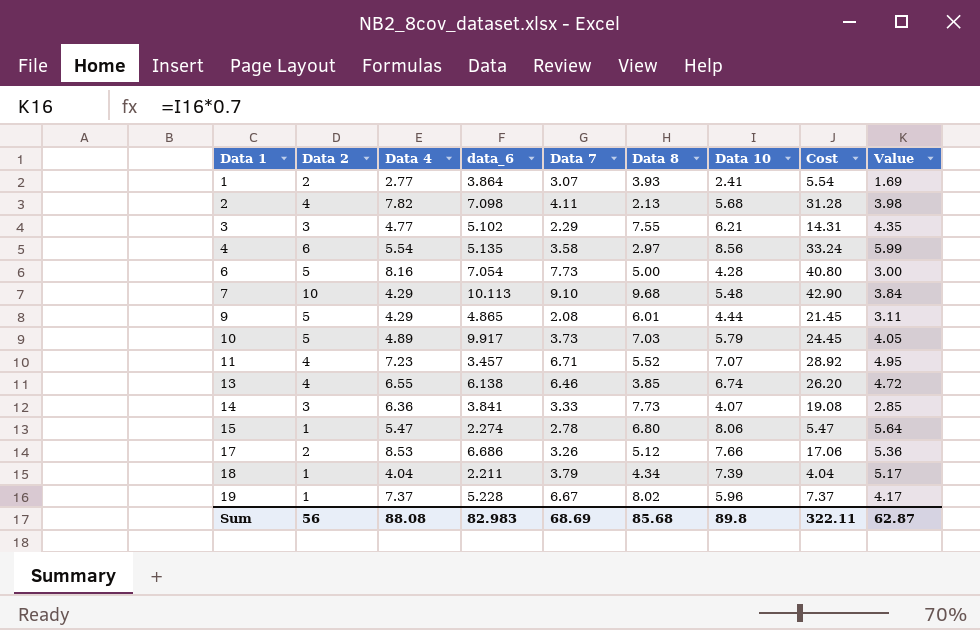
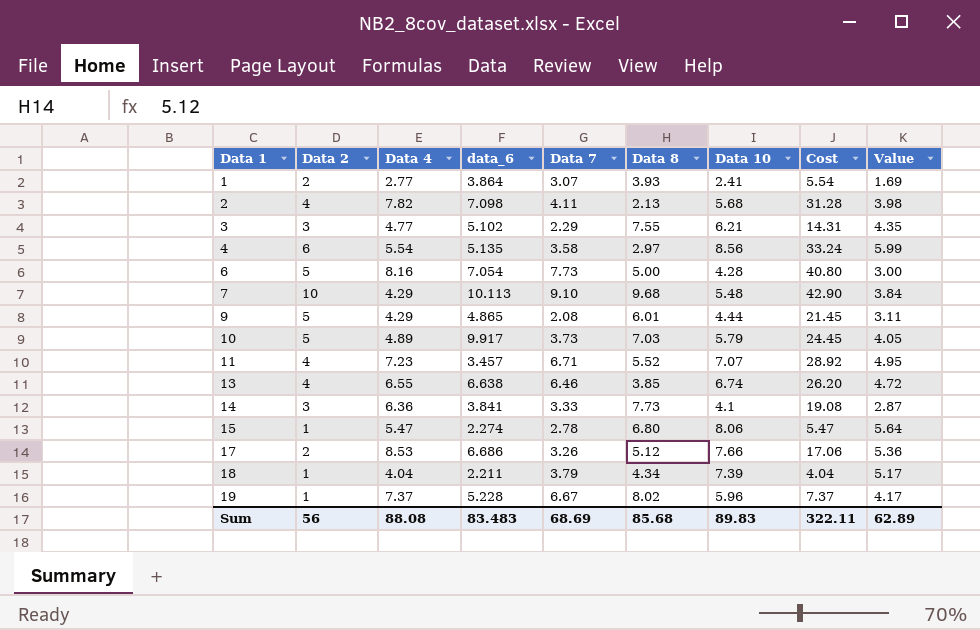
13 | data_6: 6.138 -> 6.638
14 | Data 10: 4.07 -> 4.1
14 | Value: 2.85 -> 2.87
Sum | data_6: 82.983 -> 83.483
Sum | Data 10: 89.8 -> 89.83
Sum | Value: 62.87 -> 62.89

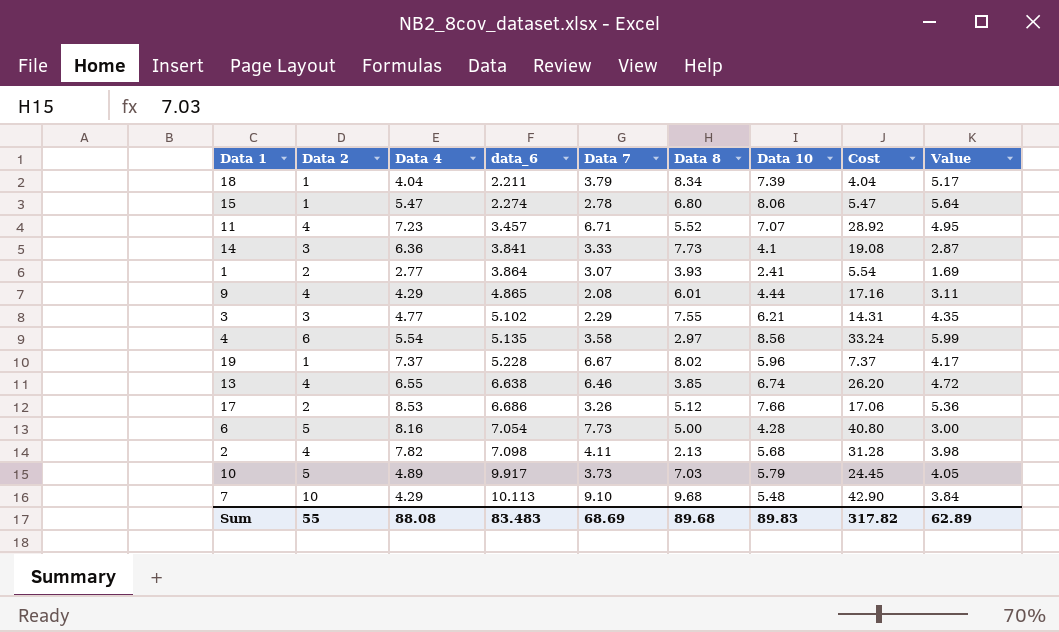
row order: Data 1 ascending -> data_6 ascending
18 | Data 8: 4.34 -> 8.34
9 | Data 2: 5 -> 4
9 | Cost: 21.45 -> 17.16
Sum | Data 2: 56 -> 55
Sum | Data 8: 85.68 -> 89.68
Sum | Cost: 322.11 -> 317.82

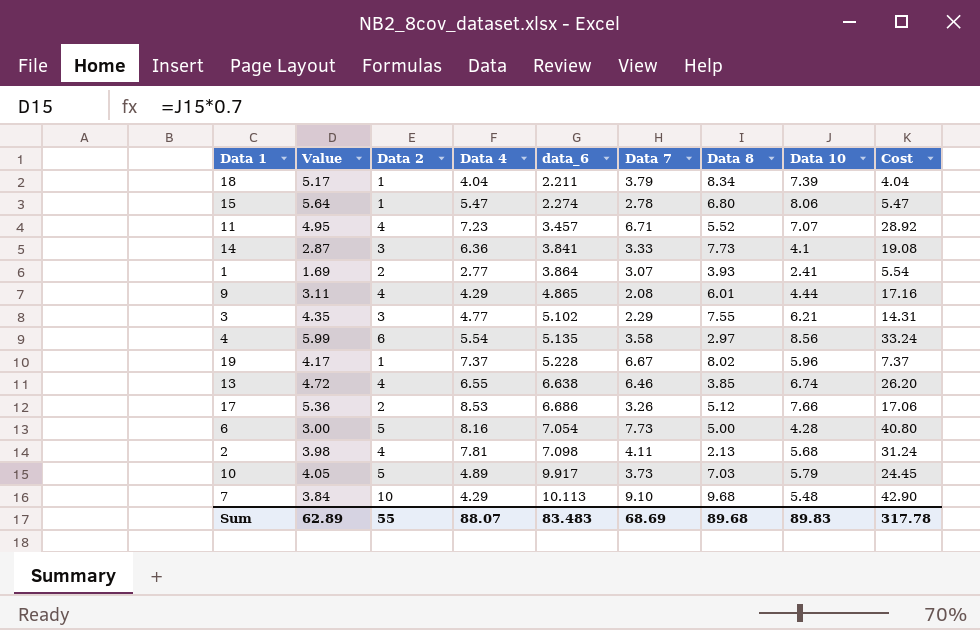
column Value | position: 9 -> 2
2 | Data 4: 7.82 -> 7.81
2 | Cost: 31.28 -> 31.24
Sum | Data 4: 88.08 -> 88.07
Sum | Cost: 317.82 -> 317.78

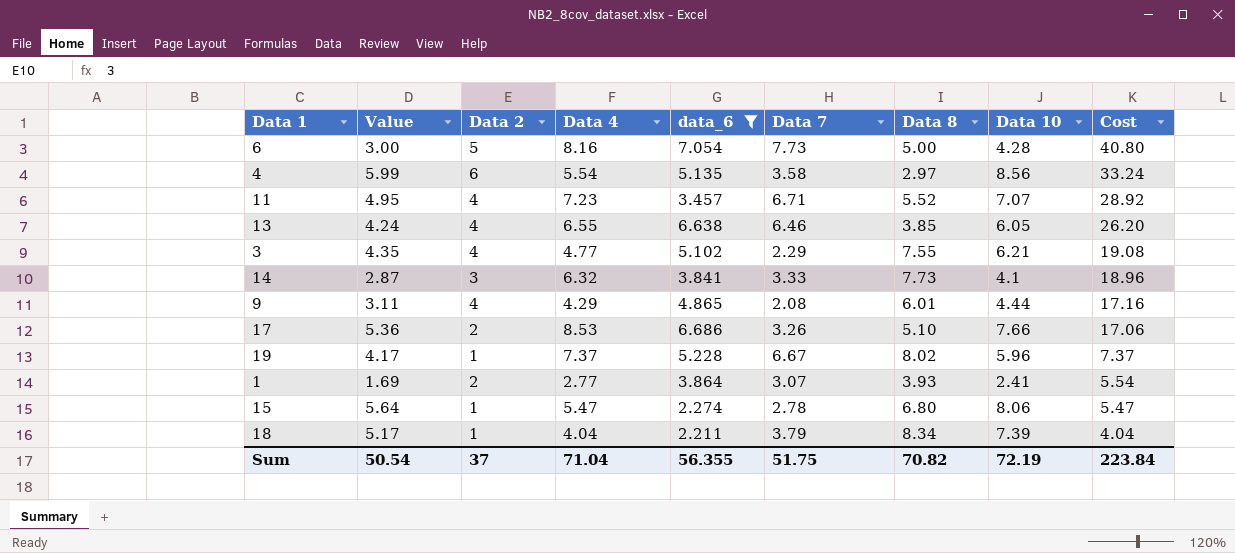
filter: none -> data_6 <= 7.054
row order: data_6 ascending -> Cost descending
13 | Value: 4.72 -> 4.24
13 | Data 10: 6.74 -> 6.05
3 | Data 2: 3 -> 4
3 | Cost: 14.31 -> 19.08
14 | Data 4: 6.36 -> 6.32
14 | Cost: 19.08 -> 18.96
17 | Data 8: 5.12 -> 5.10
Sum | Value: 62.89 -> 50.54
Sum | Data 2: 55 -> 37
Sum | Data 4: 88.07 -> 71.04
Sum | data_6: 83.483 -> 56.355
Sum | Data 7: 68.69 -> 51.75
Sum | Data 8: 89.68 -> 70.82
Sum | Data 10: 89.83 -> 72.19
Sum | Cost: 317.78 -> 223.84

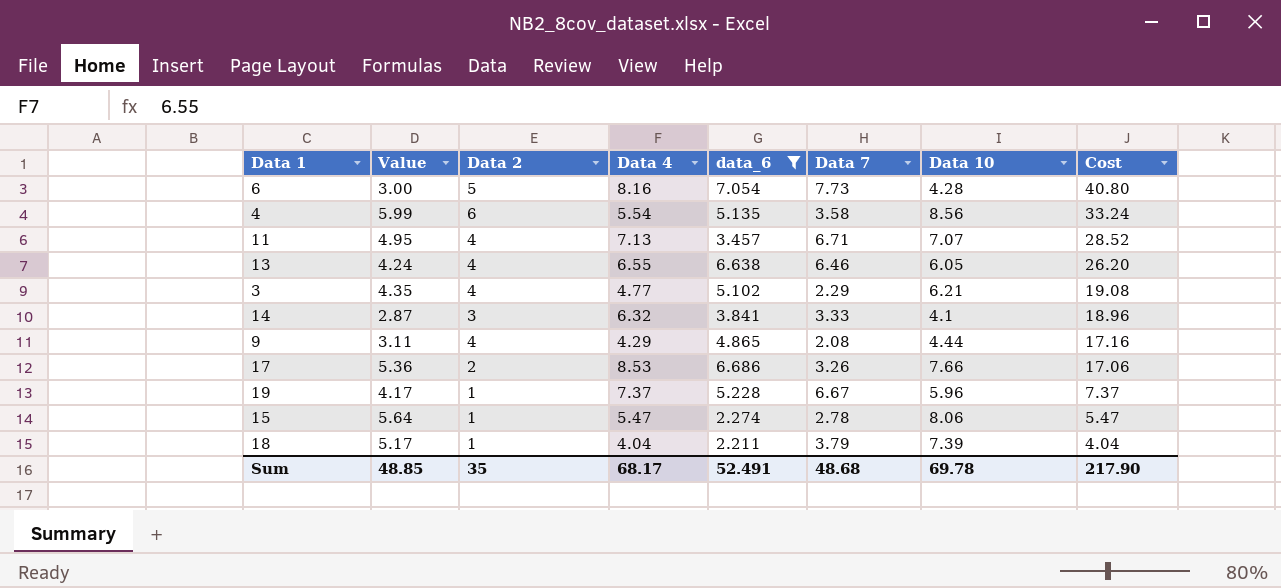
column Data 8 | position: 7 -> none
row 1: 1.69 | 2 | 2.77 | 3.864 | 3.07 | 3.93 | 2.41 | 5.54 -> none
11 | Data 4: 7.23 -> 7.13
11 | Cost: 28.92 -> 28.52
Sum | Value: 50.54 -> 48.85
Sum | Data 2: 37 -> 35
Sum | Data 4: 71.04 -> 68.17
Sum | data_6: 56.355 -> 52.491
Sum | Data 7: 51.75 -> 48.68
Sum | Data 10: 72.19 -> 69.78
Sum | Cost: 223.84 -> 217.90

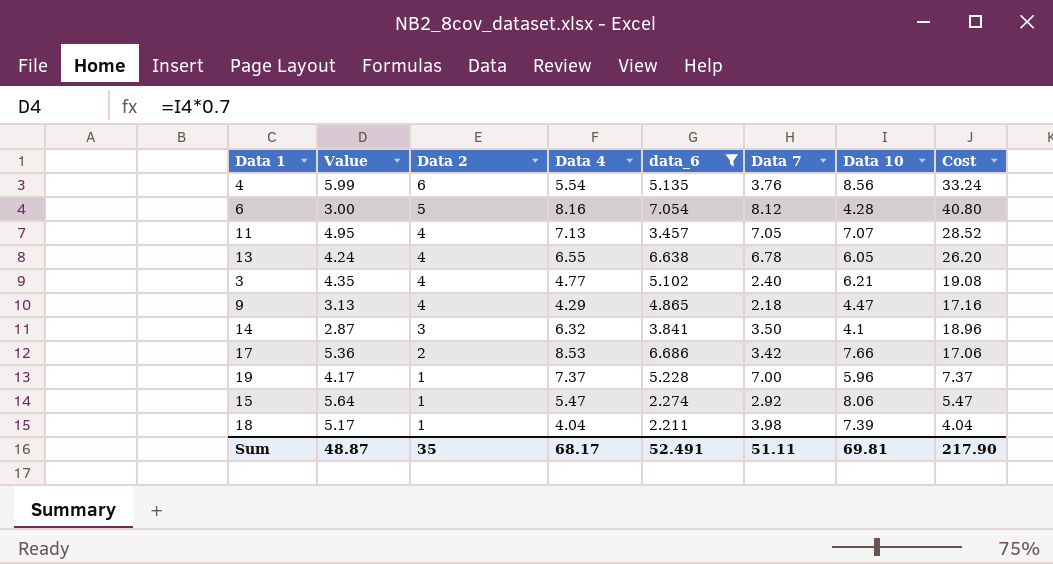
row order: Cost descending -> Data 2 descending
4 | Data 7: 3.58 -> 3.76
6 | Data 7: 7.73 -> 8.12
11 | Data 7: 6.71 -> 7.05
13 | Data 7: 6.46 -> 6.78
3 | Data 7: 2.29 -> 2.40
9 | Value: 3.11 -> 3.13
9 | Data 7: 2.08 -> 2.18
9 | Data 10: 4.44 -> 4.47
14 | Data 7: 3.33 -> 3.50
17 | Data 7: 3.26 -> 3.42
19 | Data 7: 6.67 -> 7.00
15 | Data 7: 2.78 -> 2.92
18 | Data 7: 3.79 -> 3.98
Sum | Value: 48.85 -> 48.87
Sum | Data 7: 48.68 -> 51.11
Sum | Data 10: 69.78 -> 69.81

